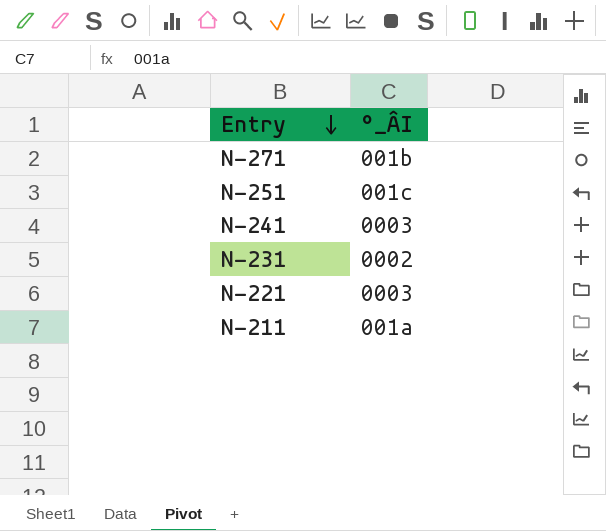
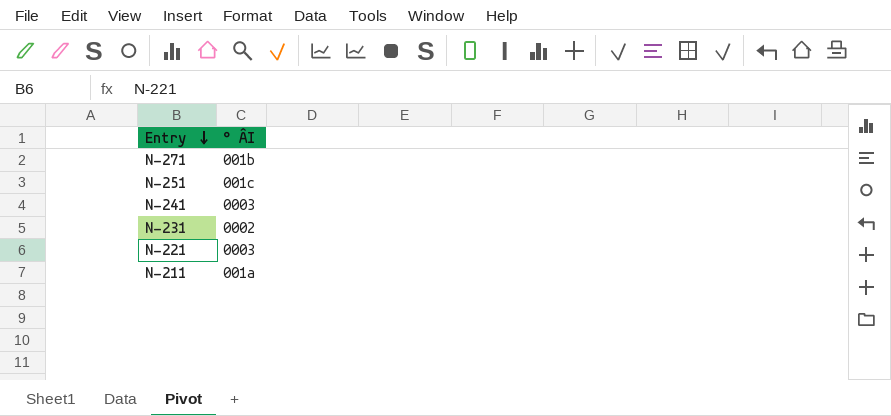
column name: °_ÂI -> ° ÂI

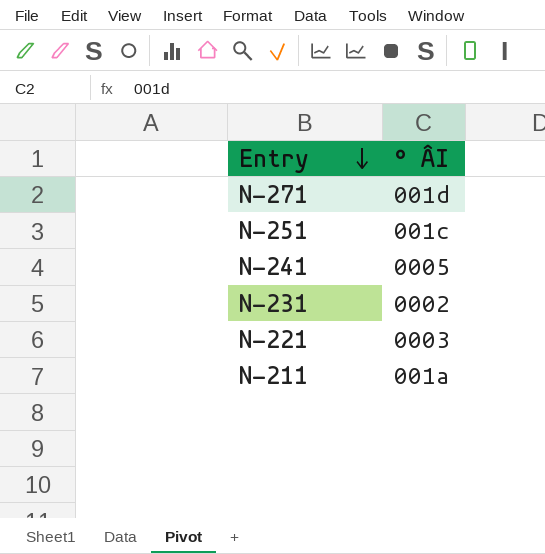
N-271 | ° ÂI: 001b -> 001d
N-241 | ° ÂI: 0003 -> 0005

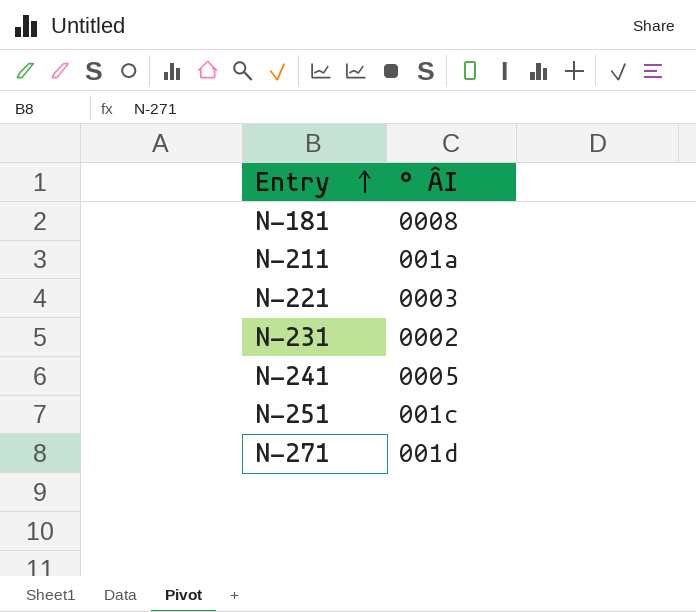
row order: Entry descending -> Entry ascending
row N-181: none -> 0008

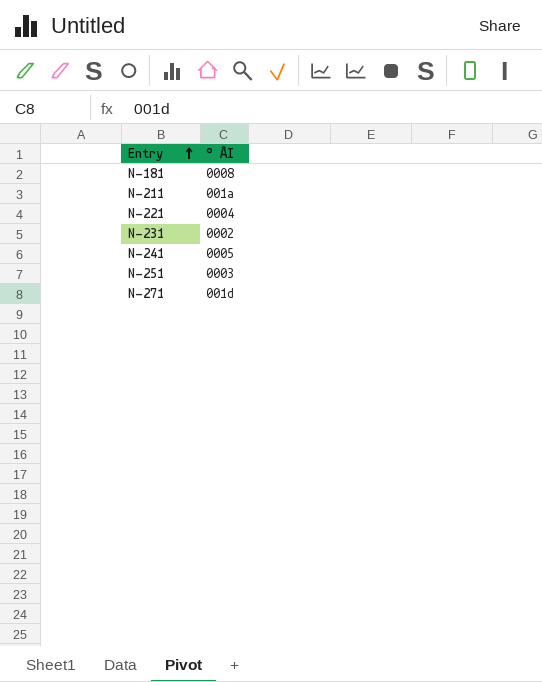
N-221 | ° ÂI: 0003 -> 0004
N-251 | ° ÂI: 001c -> 0003

